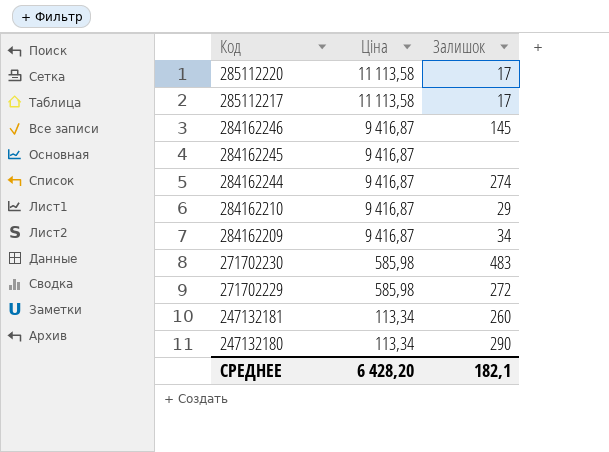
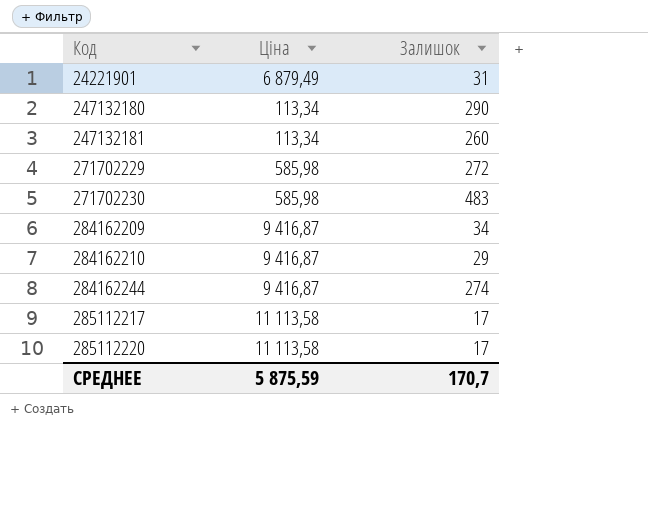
row order: Код descending -> Код ascending
row 284162246: 9 416,87 | 145 -> none
row 284162245: 9 416,87 | none -> none
row 24221901: none -> 6 879,49 | 31
СРЕДНЕЕ | Ціна: 6 428,20 -> 5 875,59
СРЕДНЕЕ | Залишок: 182,1 -> 170,7

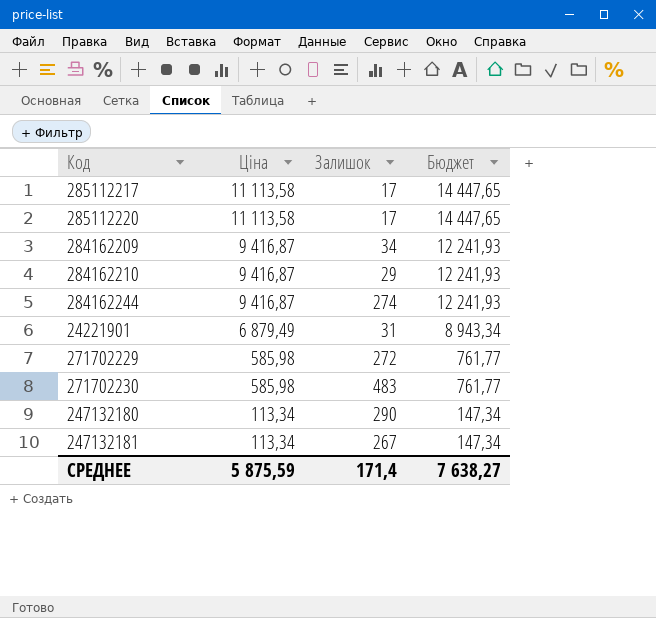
row order: Код ascending -> Ціна descending
column Бюджет | formula: none -> [Ціна] * 1,3
247132181 | Залишок: 260 -> 267
СРЕДНЕЕ | Залишок: 170,7 -> 171,4

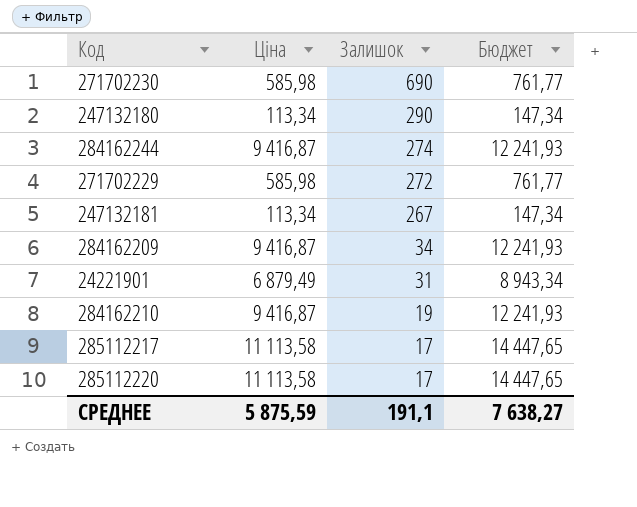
row order: Ціна descending -> Залишок descending
271702230 | Залишок: 483 -> 690
284162210 | Залишок: 29 -> 19
СРЕДНЕЕ | Залишок: 171,4 -> 191,1

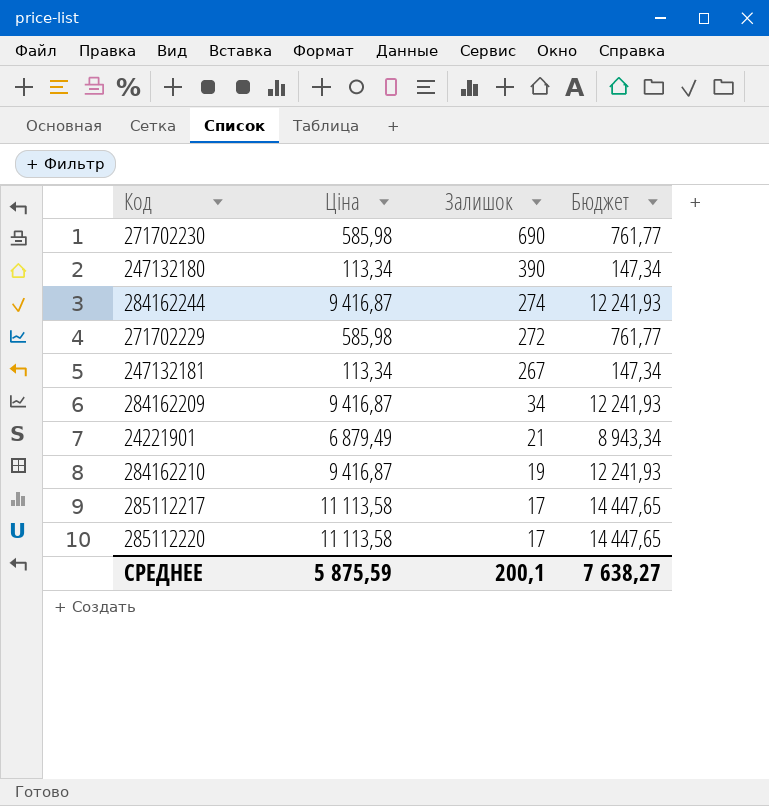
247132180 | Залишок: 290 -> 390
24221901 | Залишок: 31 -> 21
СРЕДНЕЕ | Залишок: 191,1 -> 200,1

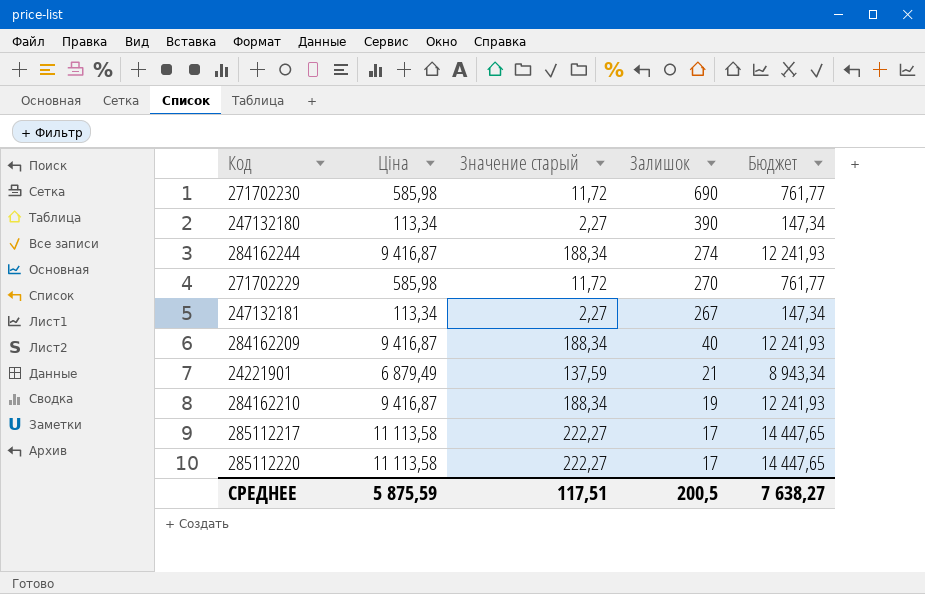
column Значение старый | formula: none -> [Ціна] * 0,02
271702229 | Залишок: 272 -> 270
284162209 | Залишок: 34 -> 40
СРЕДНЕЕ | Залишок: 200,1 -> 200,5

